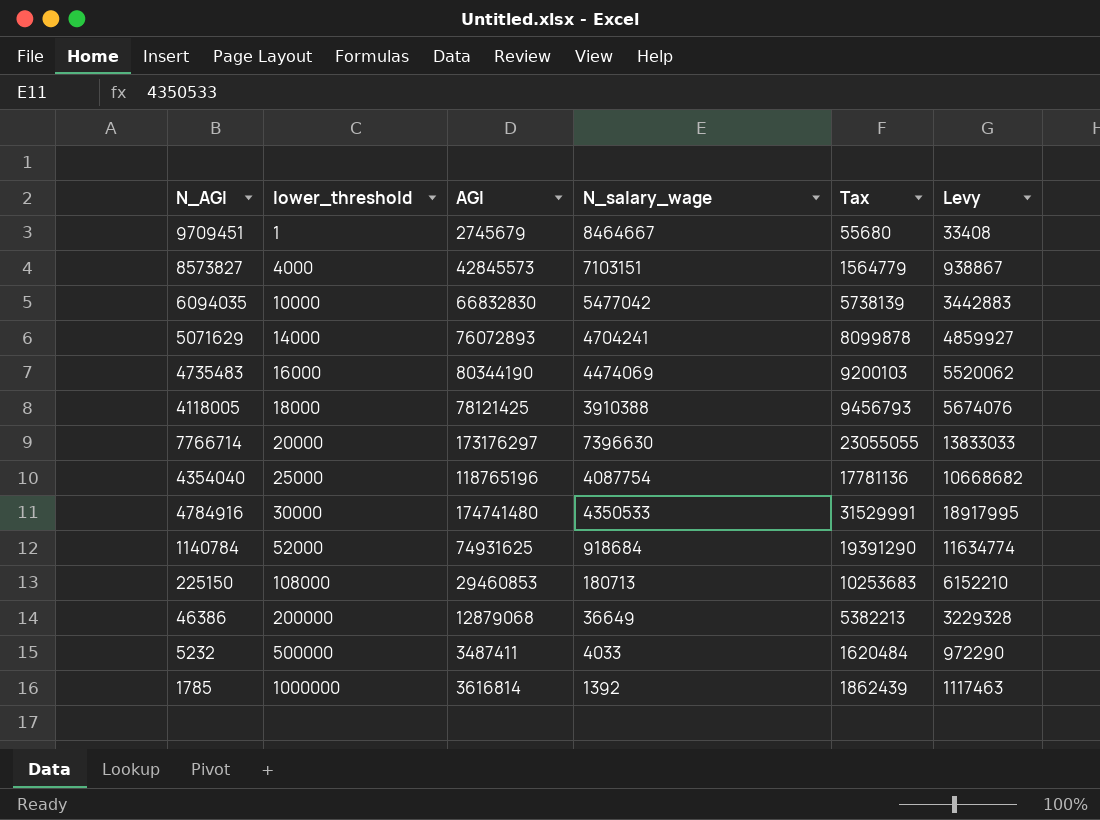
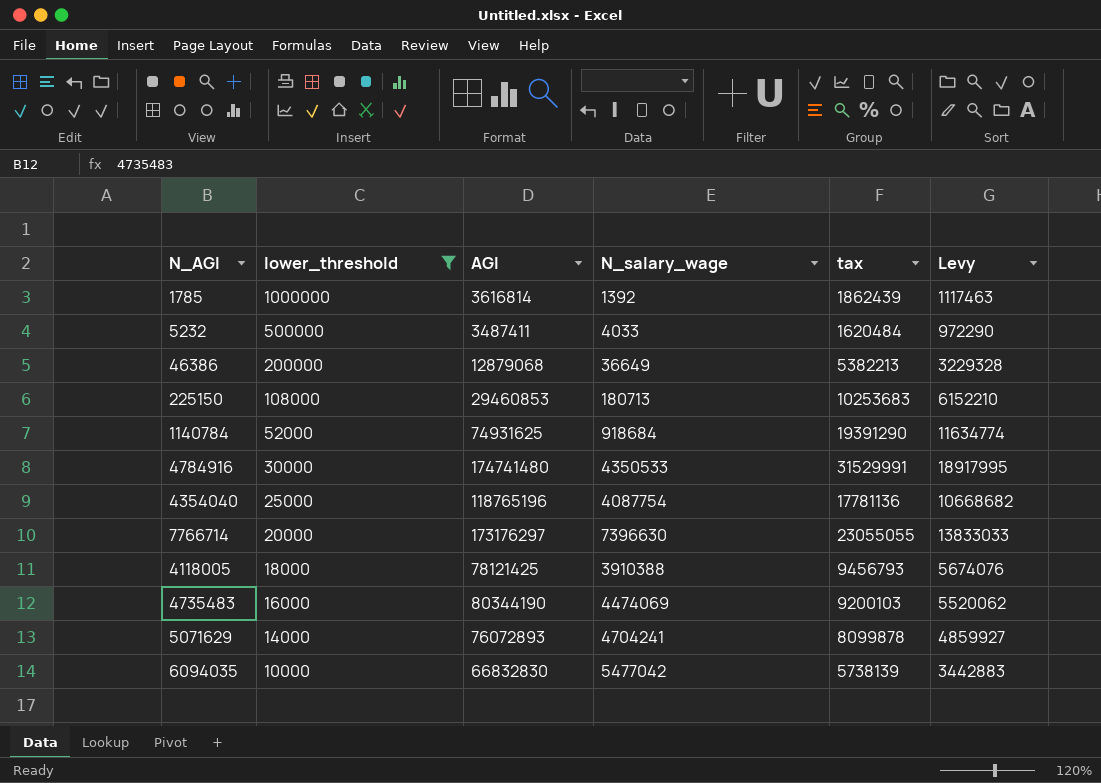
filter: none -> lower_threshold >= 10000
row order: lower_threshold ascending -> lower_threshold descending
column name: Tax -> tax

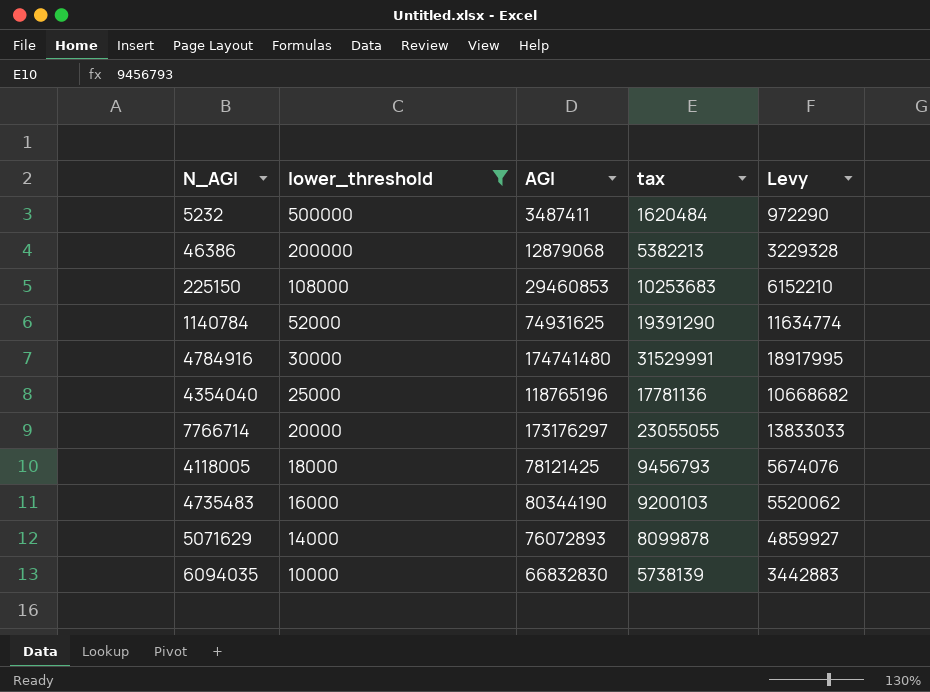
column N_salary_wage | position: 4 -> none
row 1785: 1000000 | 3616814 | 1392 | 1862439 | 1117463 -> none

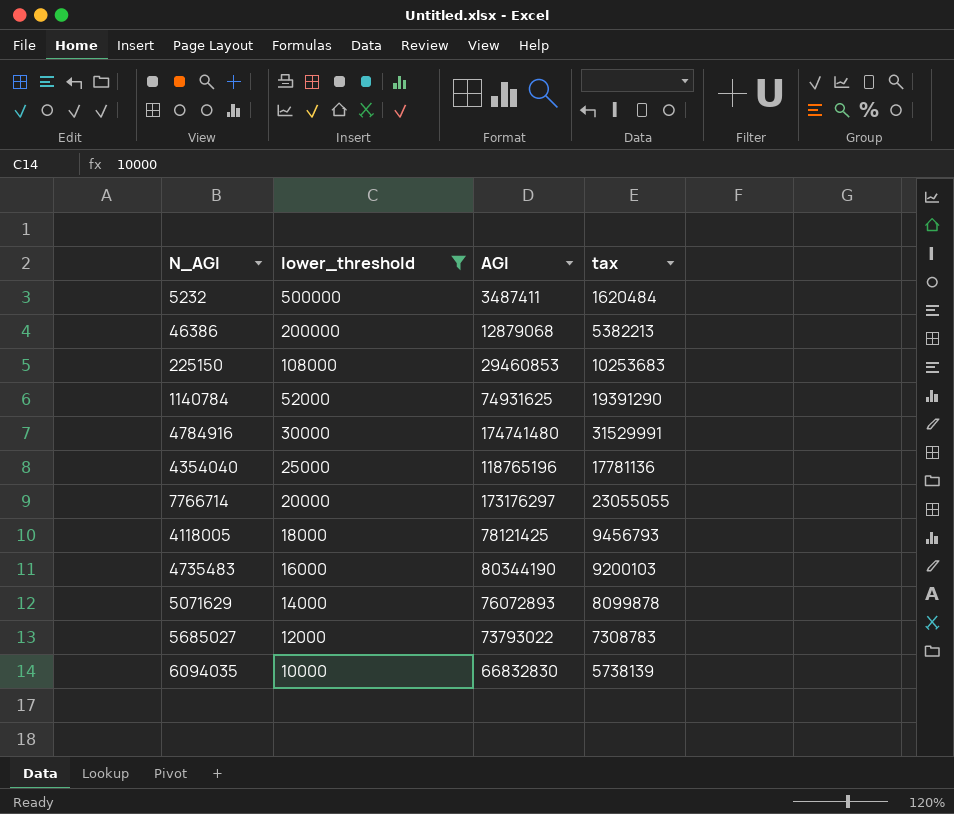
column Levy | formula: [tax] * 0.6 -> none
row 5685027: none -> 12000 | 73793022 | 7308783

